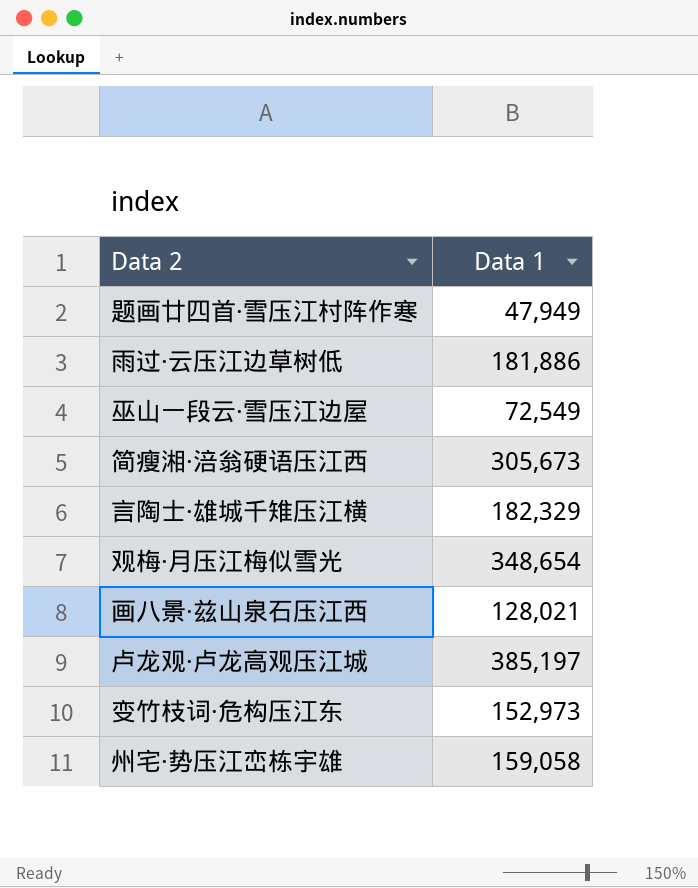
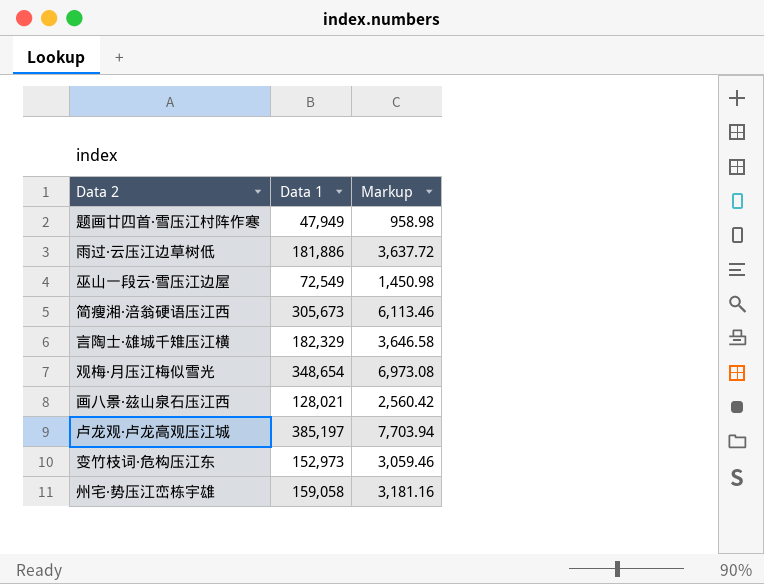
column Markup | formula: none -> [Data 1] * 0.02

